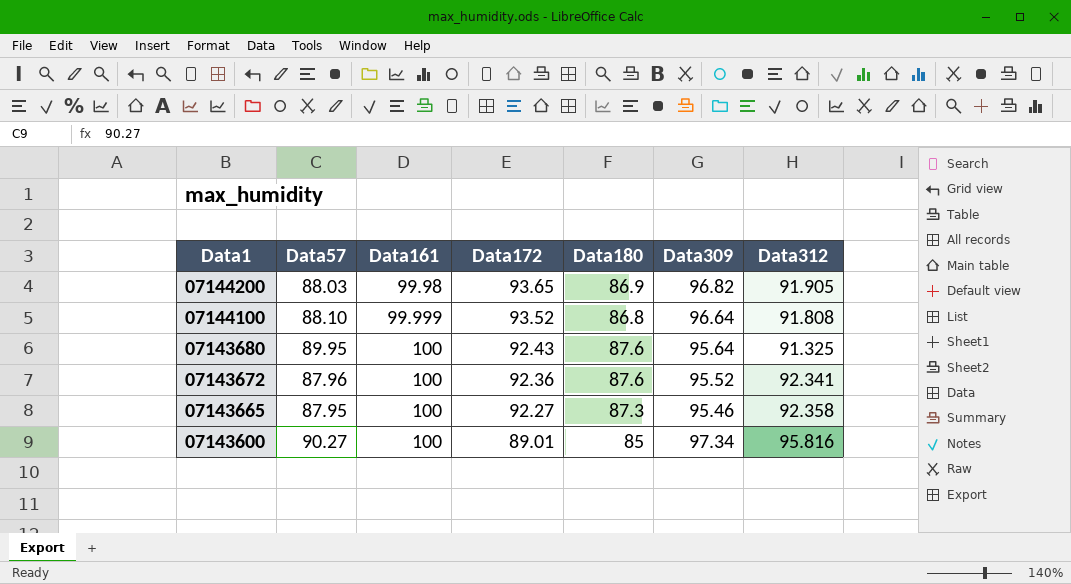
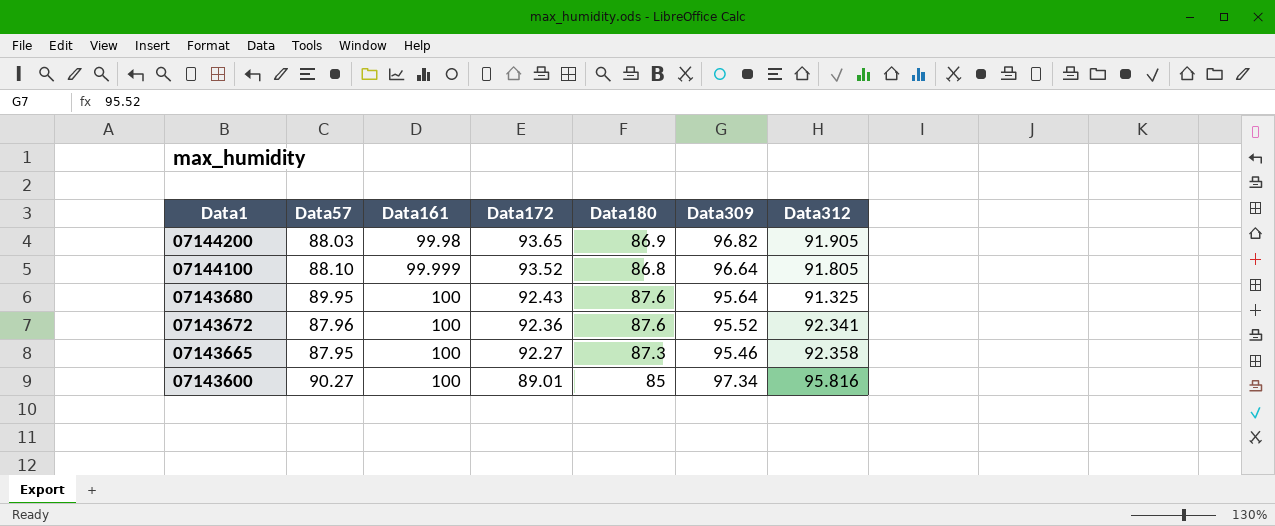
07144100 | Data312: 91.808 -> 91.805

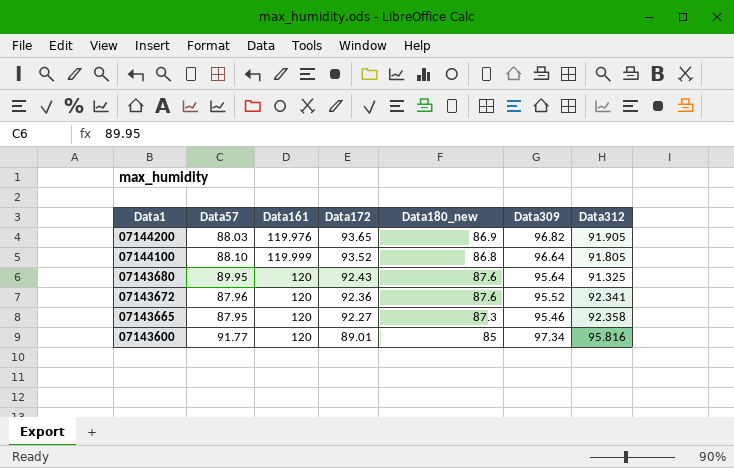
column name: Data180 -> Data180_new
07144200 | Data161: 99.98 -> 119.976
07144100 | Data161: 99.999 -> 119.999
07143680 | Data161: 100 -> 120
07143672 | Data161: 100 -> 120
07143665 | Data161: 100 -> 120
07143600 | Data57: 90.27 -> 91.77
07143600 | Data161: 100 -> 120

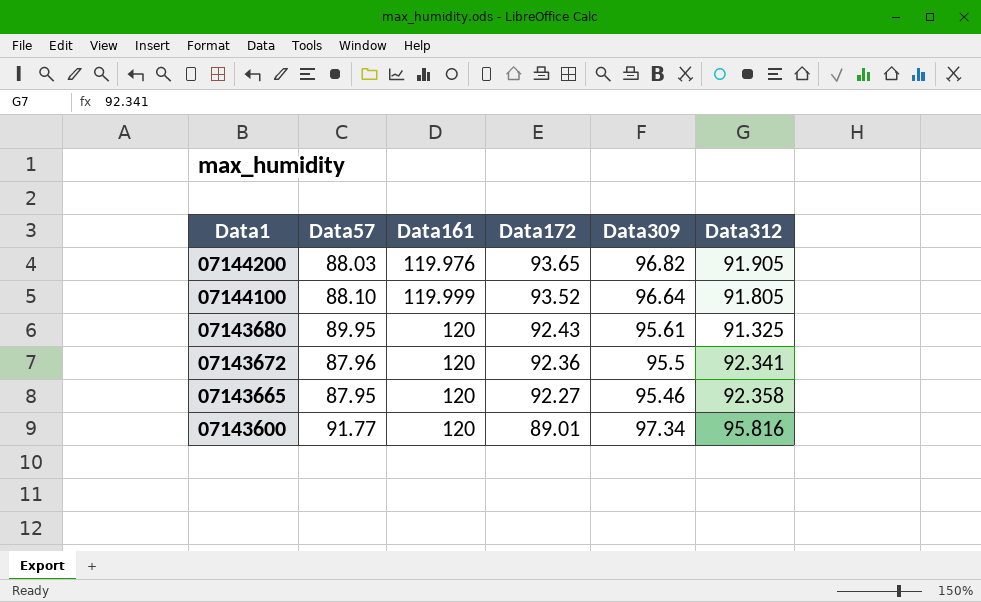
column Data180_new | position: 5 -> none
07143680 | Data309: 95.64 -> 95.61
07143672 | Data309: 95.52 -> 95.5

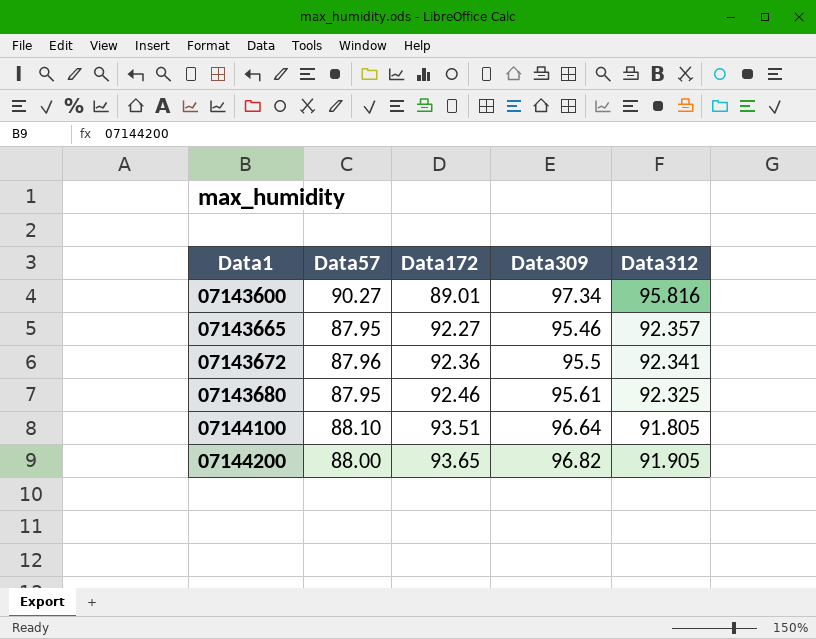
row order: Data1 descending -> Data1 ascending
column Data161 | position: 3 -> none
07143600 | Data57: 91.77 -> 90.27
07143665 | Data312: 92.358 -> 92.357
07143680 | Data57: 89.95 -> 87.95
07143680 | Data172: 92.43 -> 92.46
07143680 | Data312: 91.325 -> 92.325
07144100 | Data172: 93.52 -> 93.51
07144200 | Data57: 88.03 -> 88.00

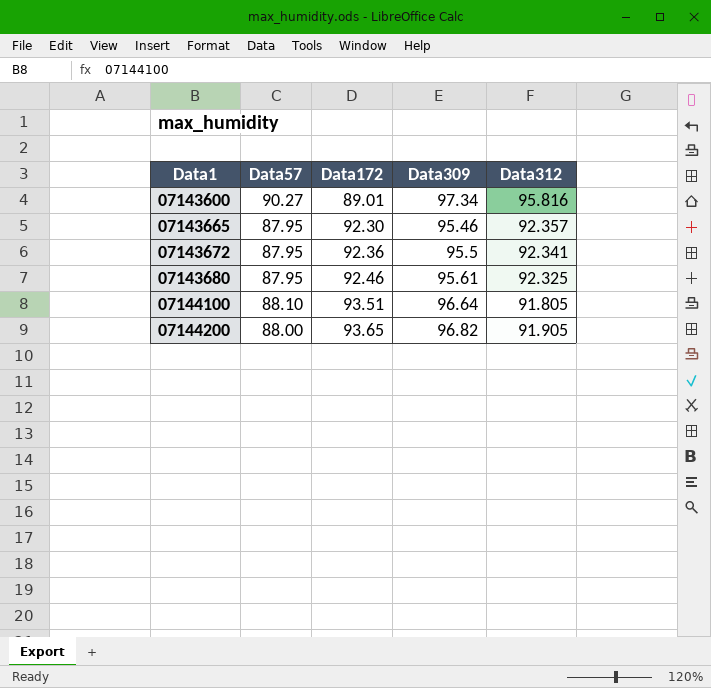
07143665 | Data172: 92.27 -> 92.30
07143672 | Data57: 87.96 -> 87.95

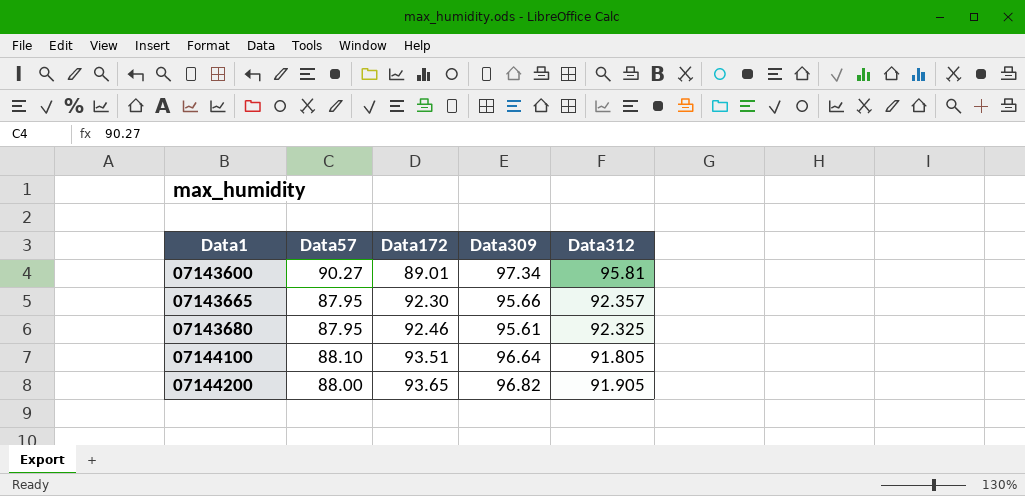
row 07143672: 87.95 | 92.36 | 95.5 | 92.341 -> none
07143600 | Data312: 95.816 -> 95.81
07143665 | Data309: 95.46 -> 95.66

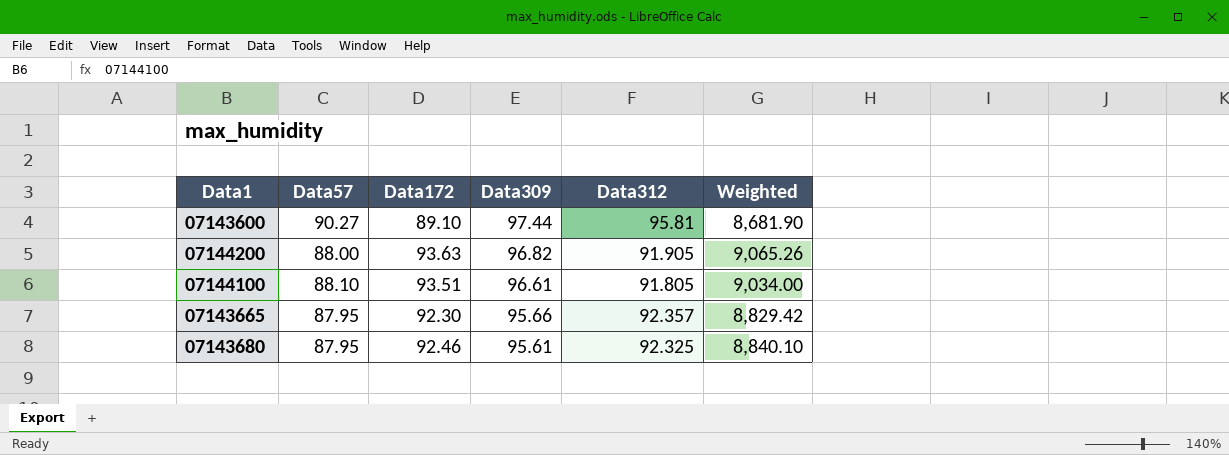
row order: Data1 ascending -> Data309 descending
column Weighted | formula: none -> [Data172] * [Data309]
07143600 | Data172: 89.01 -> 89.10
07143600 | Data309: 97.34 -> 97.44
07144200 | Data172: 93.65 -> 93.63
07144100 | Data309: 96.64 -> 96.61

